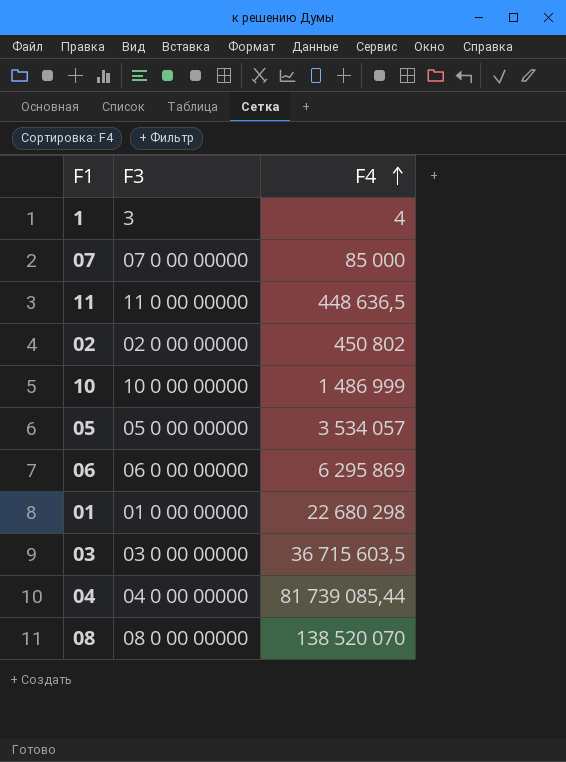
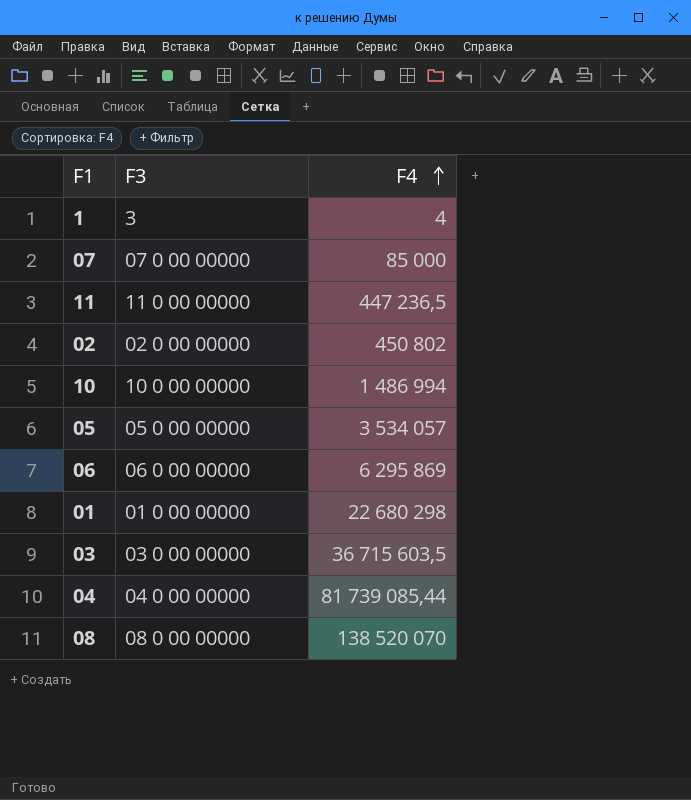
11 | F4: 448 636,5 -> 447 236,5
10 | F4: 1 486 999 -> 1 486 994

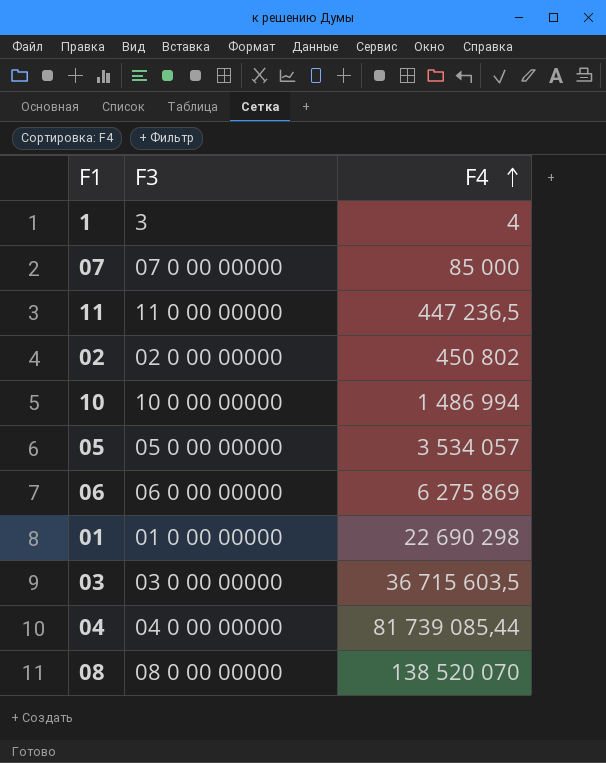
06 | F4: 6 295 869 -> 6 275 869
01 | F4: 22 680 298 -> 22 690 298

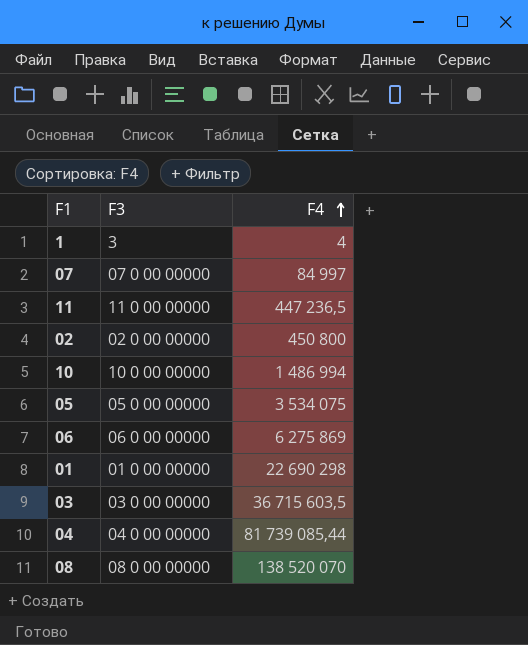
07 | F4: 85 000 -> 84 997
02 | F4: 450 802 -> 450 800
05 | F4: 3 534 057 -> 3 534 075

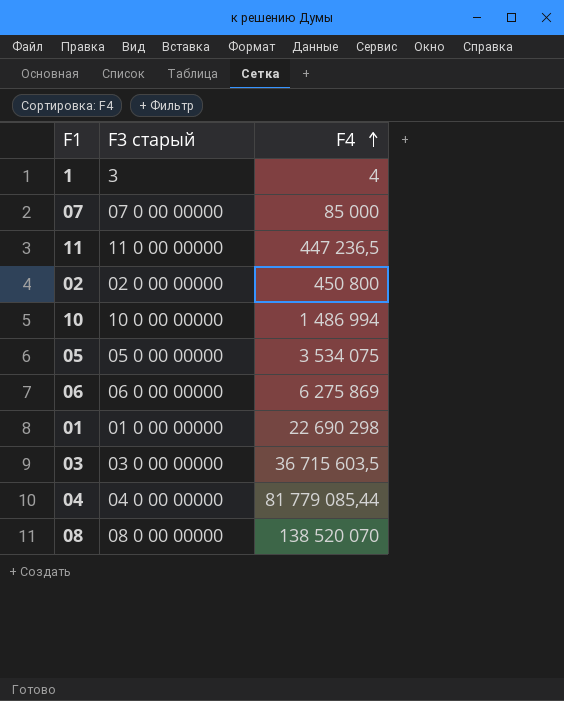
column name: F3 -> F3 старый
07 | F4: 84 997 -> 85 000
04 | F4: 81 739 085,44 -> 81 779 085,44

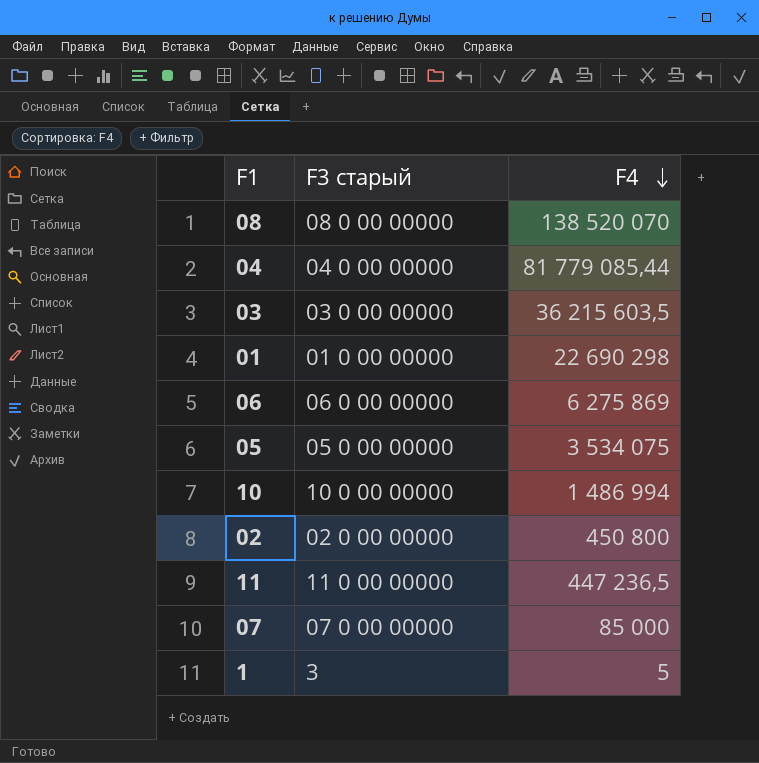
row order: F4 ascending -> F4 descending
03 | F4: 36 715 603,5 -> 36 215 603,5
1 | F4: 4 -> 5

